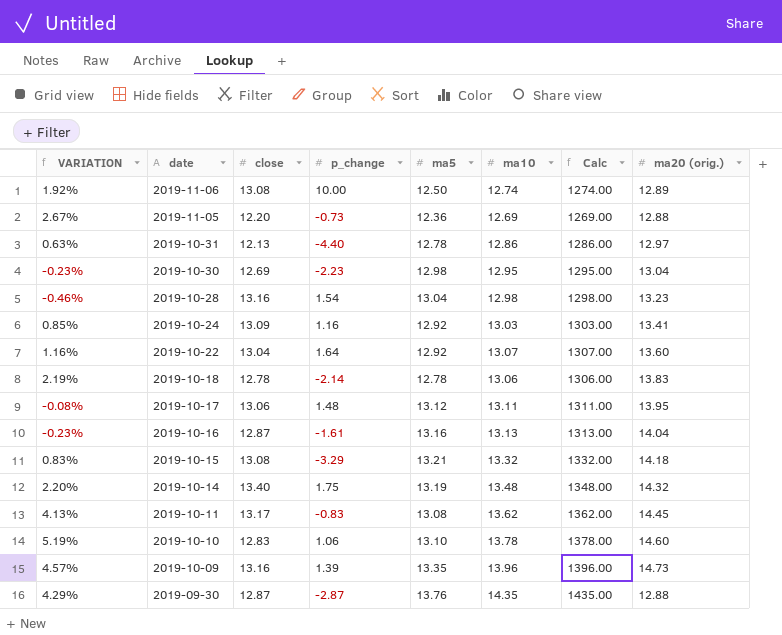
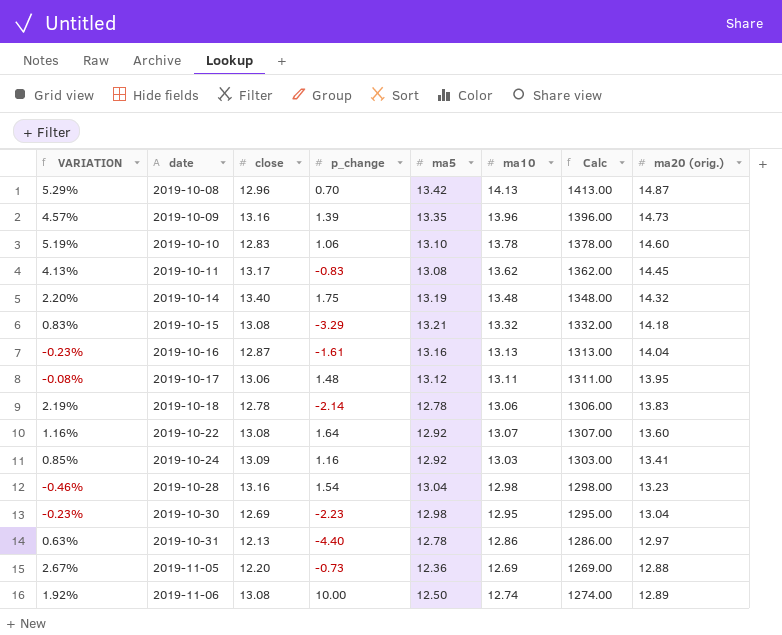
row order: date descending -> date ascending
row 2019-09-30: 4.29% | 12.87 | -2.87 | 13.76 | 14.35 | 1435.00 | 12.88 -> none
row 2019-10-08: none -> 5.29% | 12.96 | 0.70 | 13.42 | 14.13 | 1413.00 | 14.87
2019-10-22 | close: 13.04 -> 13.08

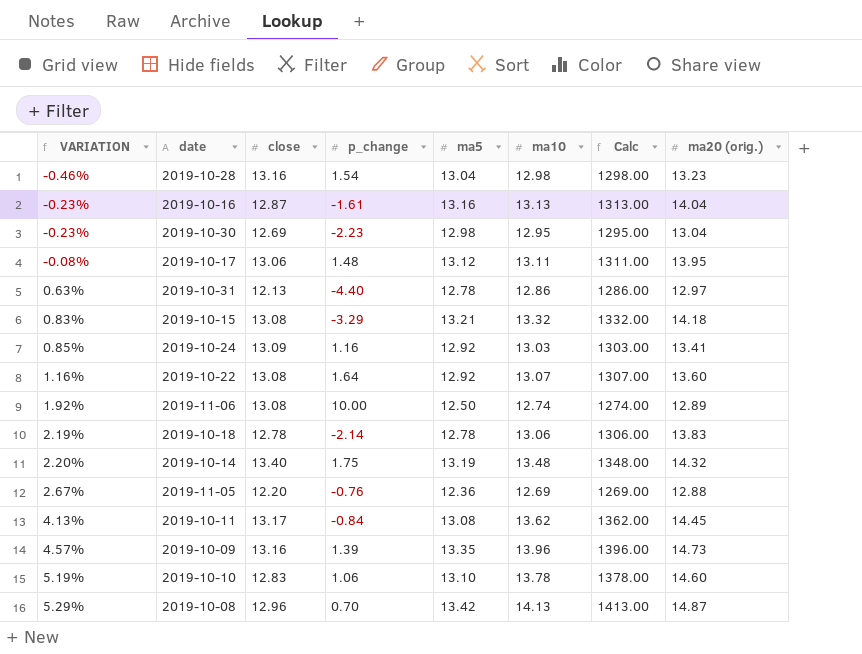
row order: date ascending -> VARIATION ascending
2019-11-05 | p_change: -0.73 -> -0.76
2019-10-11 | p_change: -0.83 -> -0.84

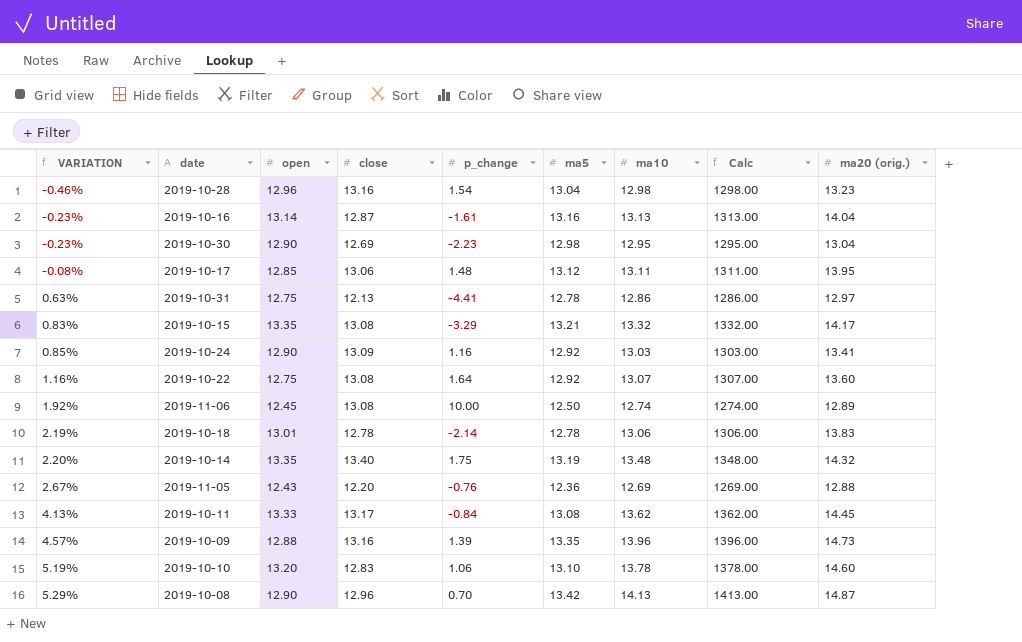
column open | position: none -> 3
2019-10-31 | p_change: -4.40 -> -4.41
2019-10-15 | ma20 (orig.): 14.18 -> 14.17

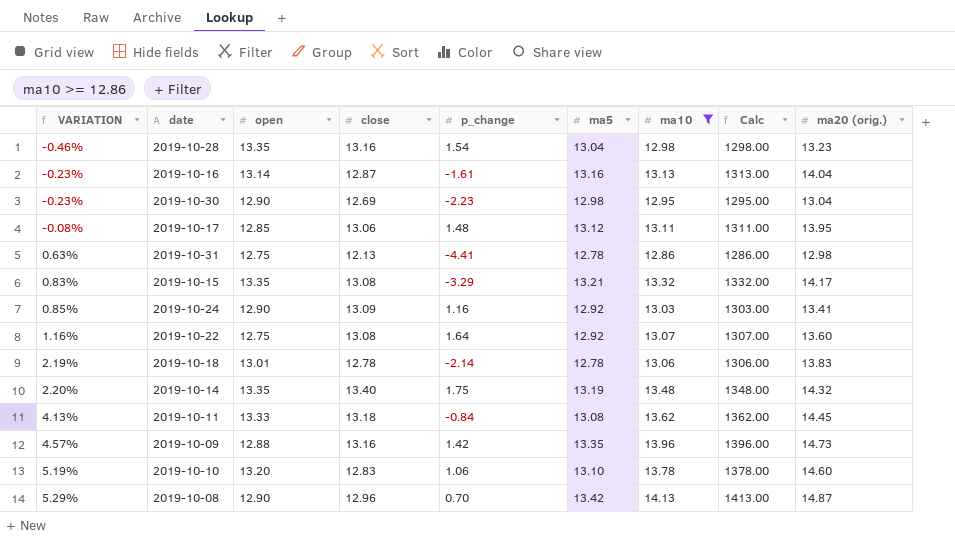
filter: none -> ma10 >= 12.86
2019-10-28 | open: 12.96 -> 13.35
2019-10-31 | ma20 (orig.): 12.97 -> 12.98
2019-10-11 | close: 13.17 -> 13.18
2019-10-09 | p_change: 1.39 -> 1.42

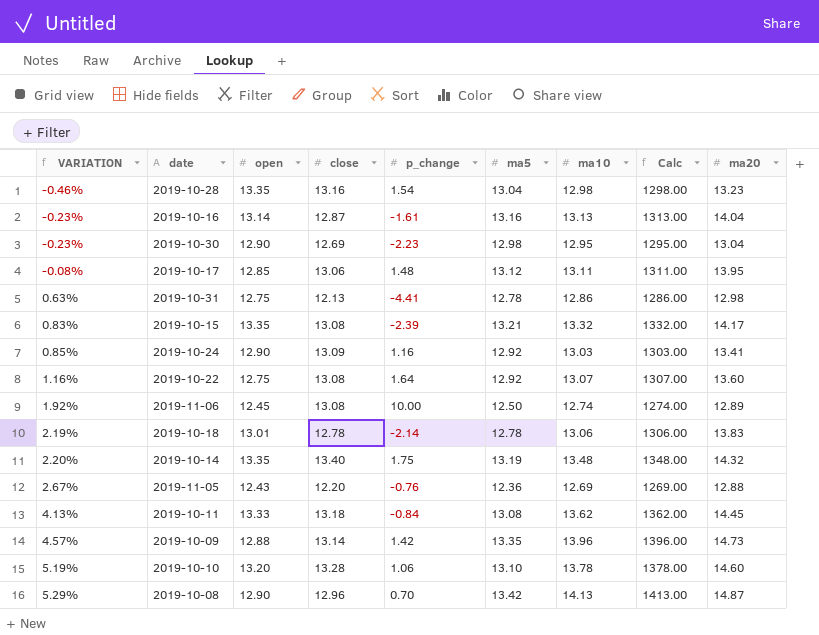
filter: ma10 >= 12.86 -> none
column name: ma20 (orig.) -> ma20
2019-10-15 | p_change: -3.29 -> -2.39
2019-10-09 | close: 13.16 -> 13.14
2019-10-10 | close: 12.83 -> 13.28

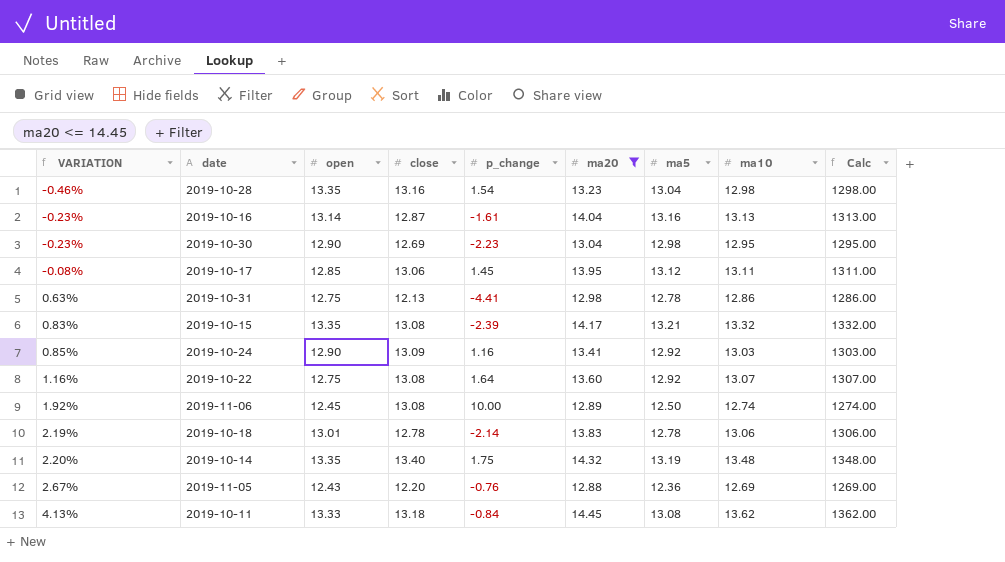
filter: none -> ma20 <= 14.45
column ma20 | position: 9 -> 6
2019-10-17 | p_change: 1.48 -> 1.45

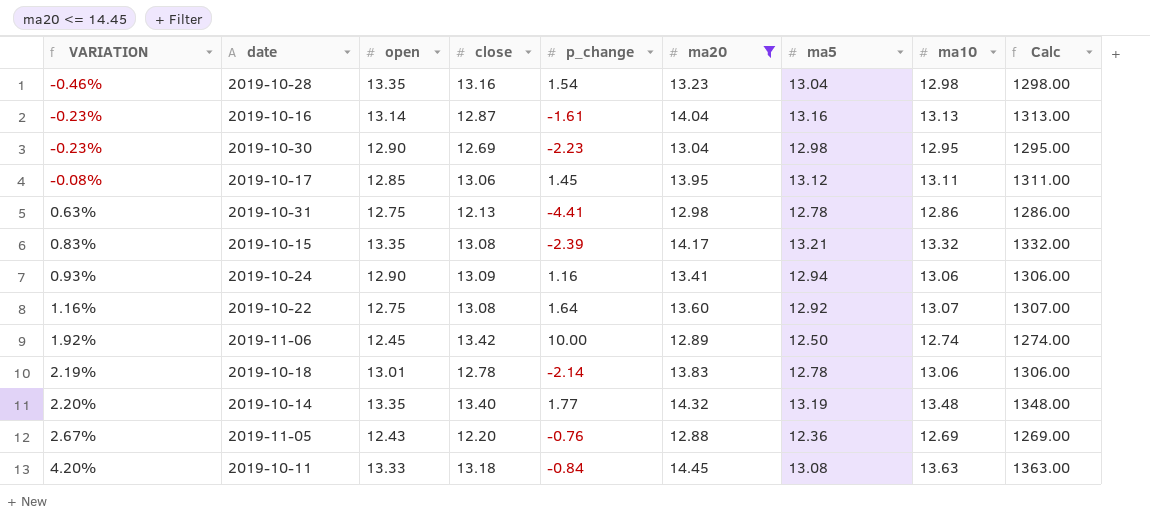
2019-10-24 | VARIATION: 0.85% -> 0.93%
2019-10-24 | ma5: 12.92 -> 12.94
2019-10-24 | ma10: 13.03 -> 13.06
2019-10-24 | Calc: 1303.00 -> 1306.00
2019-11-06 | close: 13.08 -> 13.42
2019-10-14 | p_change: 1.75 -> 1.77
2019-10-11 | VARIATION: 4.13% -> 4.20%
2019-10-11 | ma10: 13.62 -> 13.63
2019-10-11 | Calc: 1362.00 -> 1363.00

